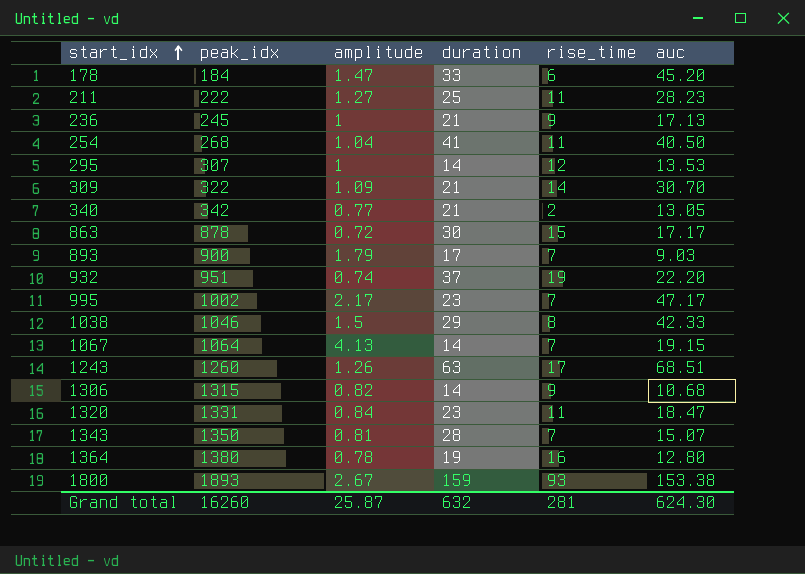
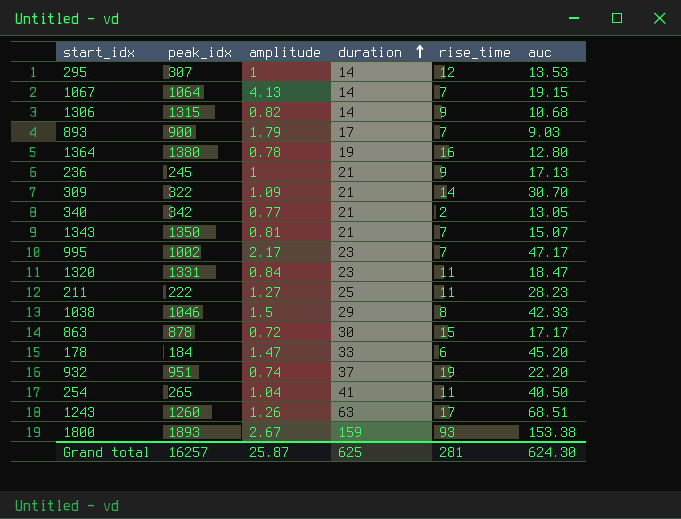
row order: start_idx ascending -> duration ascending
1343 | duration: 28 -> 21
254 | peak_idx: 268 -> 265
Grand total | peak_idx: 16260 -> 16257
Grand total | duration: 632 -> 625

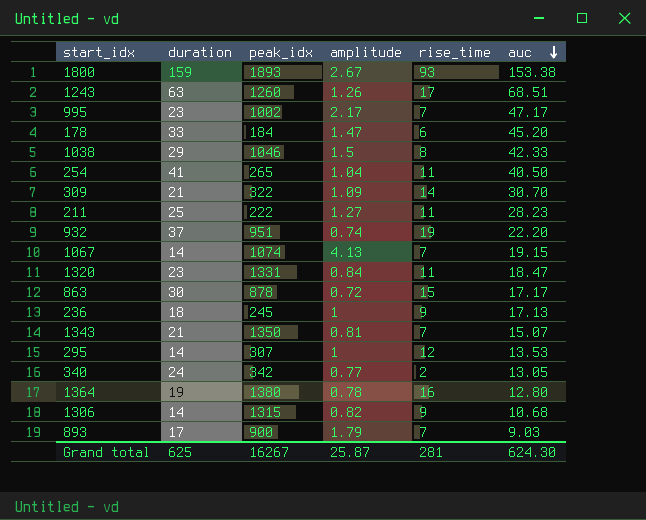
row order: duration ascending -> auc descending
column duration | position: 4 -> 2
1067 | peak_idx: 1064 -> 1074
236 | duration: 21 -> 18
340 | duration: 21 -> 24
Grand total | peak_idx: 16257 -> 16267

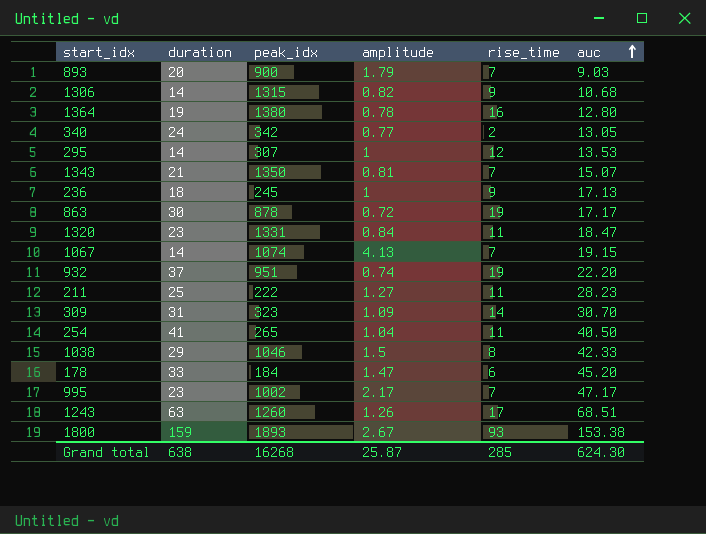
row order: auc descending -> auc ascending
893 | duration: 17 -> 20
863 | rise_time: 15 -> 19
309 | duration: 21 -> 31
309 | peak_idx: 322 -> 323
Grand total | duration: 625 -> 638
Grand total | peak_idx: 16267 -> 16268
Grand total | rise_time: 281 -> 285

